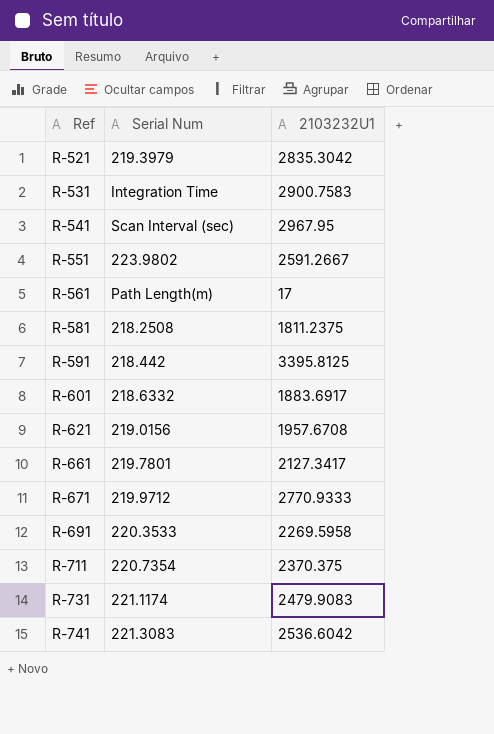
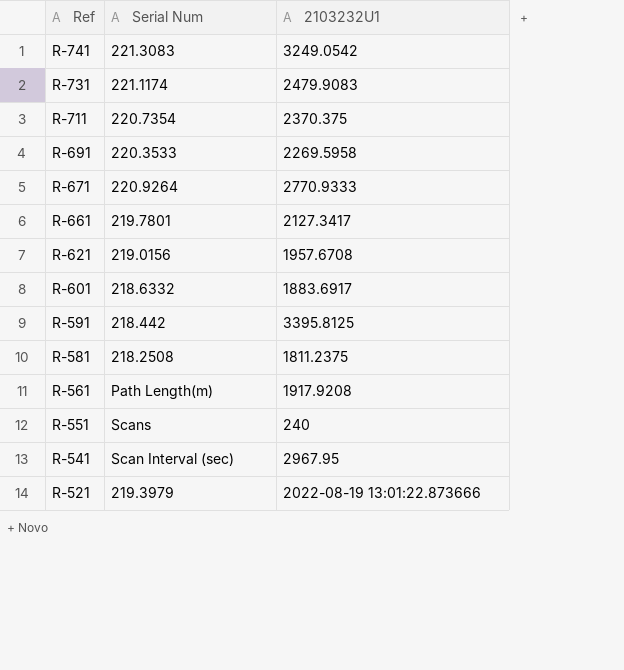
row order: Ref ascending -> Ref descending
row R-531: Integration Time | 2900.7583 -> none
R-741 | 2103232U1: 2536.6042 -> 3249.0542
R-671 | Serial Num: 219.9712 -> 220.9264
R-561 | 2103232U1: 17 -> 1917.9208
R-551 | Serial Num: 223.9802 -> Scans
R-551 | 2103232U1: 2591.2667 -> 240
R-521 | 2103232U1: 2835.3042 -> 2022-08-19 13:01:22.873666

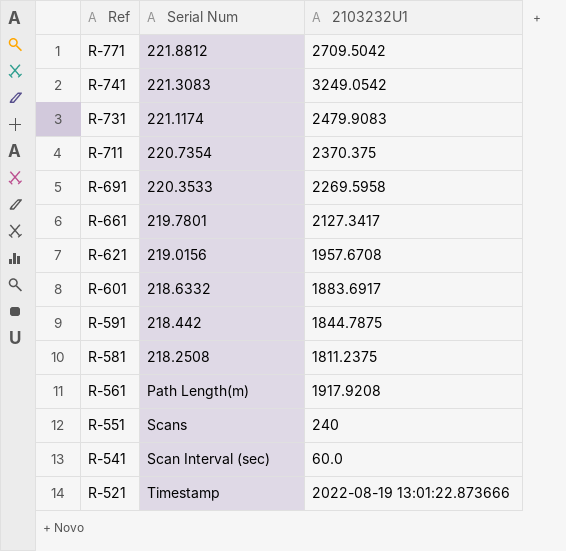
row R-671: 220.9264 | 2770.9333 -> none
row R-771: none -> 221.8812 | 2709.5042
R-591 | 2103232U1: 3395.8125 -> 1844.7875
R-541 | 2103232U1: 2967.95 -> 60.0
R-521 | Serial Num: 219.3979 -> Timestamp

